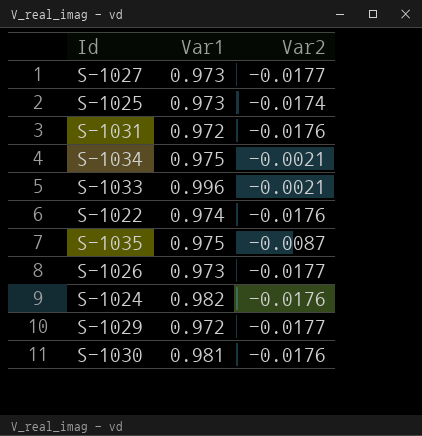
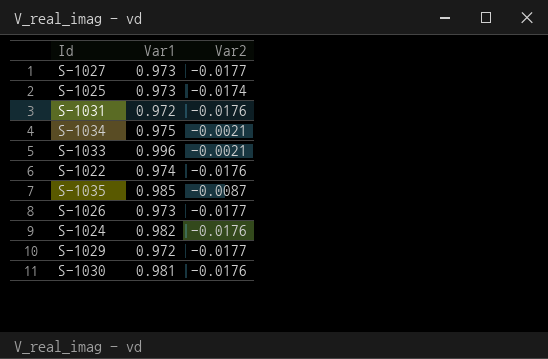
S-1035 | Var1: 0.975 -> 0.985

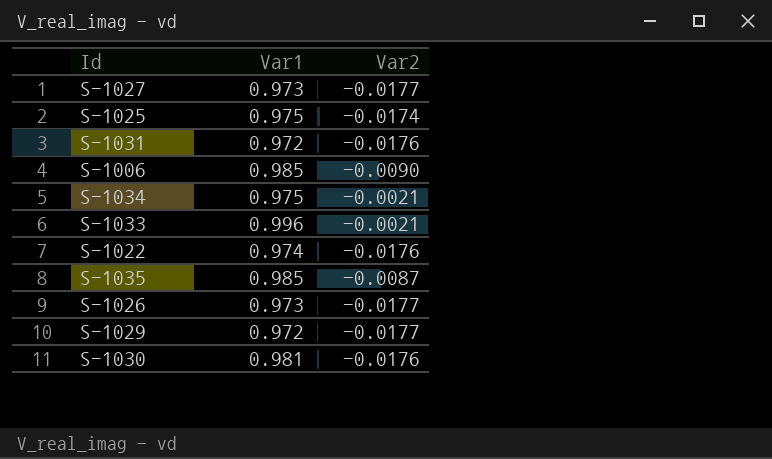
row S-1024: 0.982 | -0.0176 -> none
S-1025 | Var1: 0.973 -> 0.975
row S-1006: none -> 0.985 | -0.0090

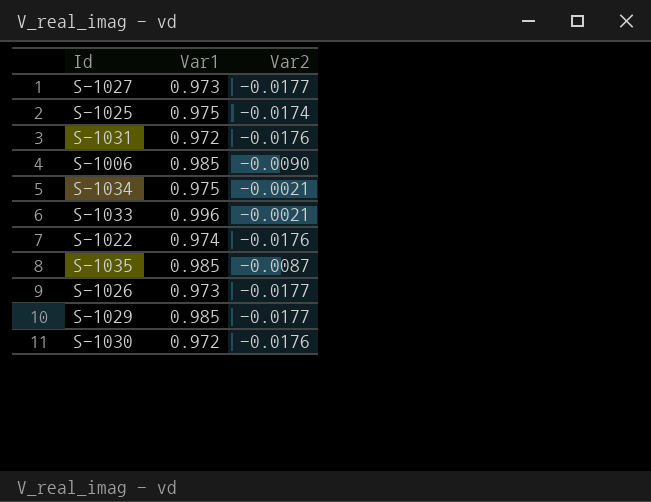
S-1029 | Var1: 0.972 -> 0.985
S-1030 | Var1: 0.981 -> 0.972

